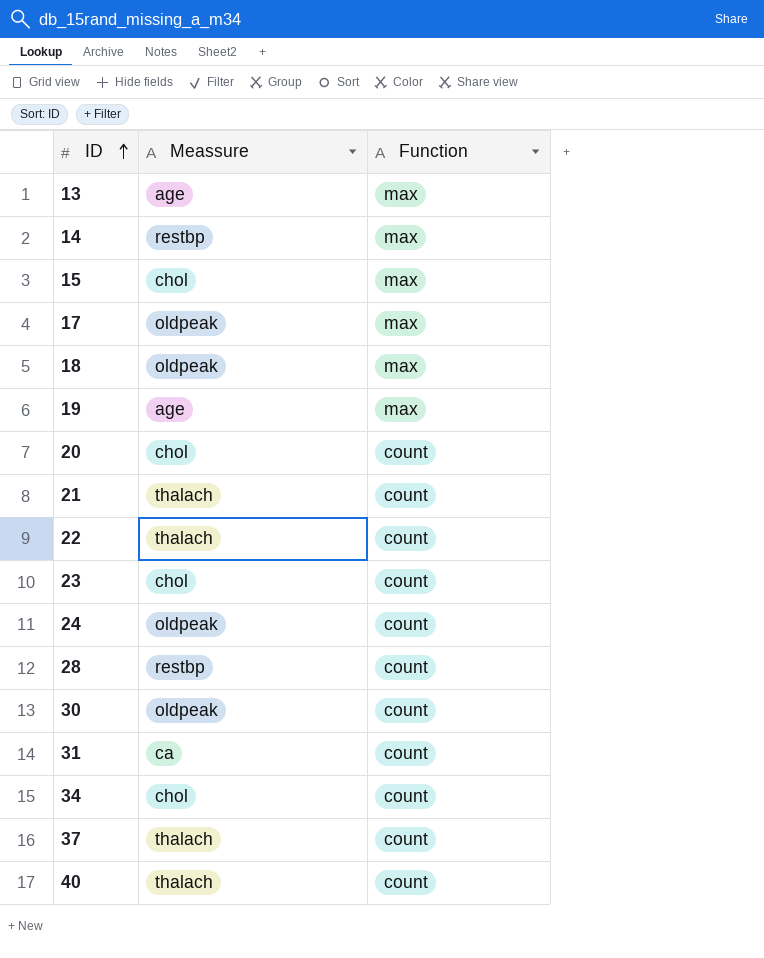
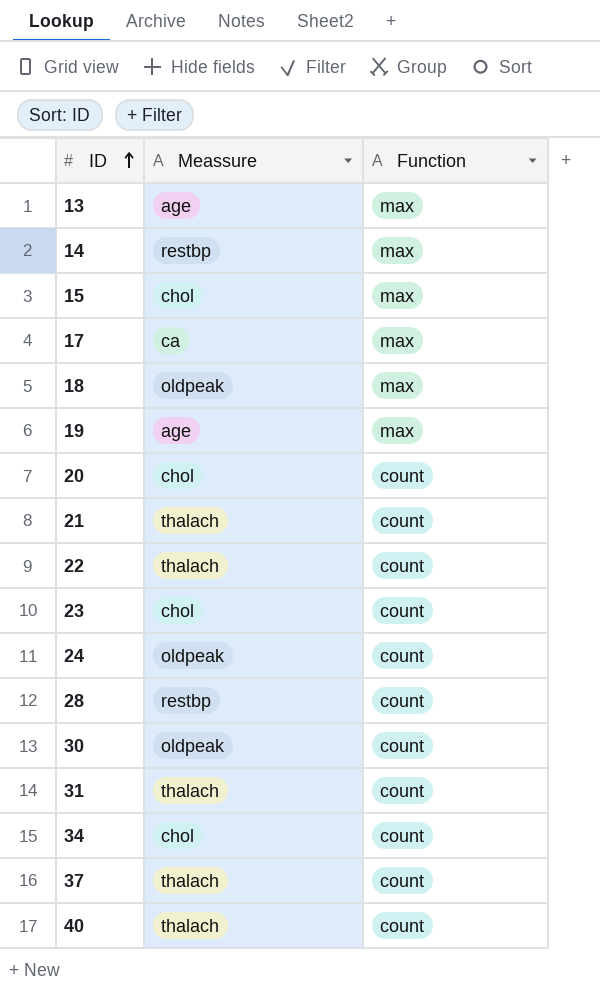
17 | Meassure: oldpeak -> ca
31 | Meassure: ca -> thalach

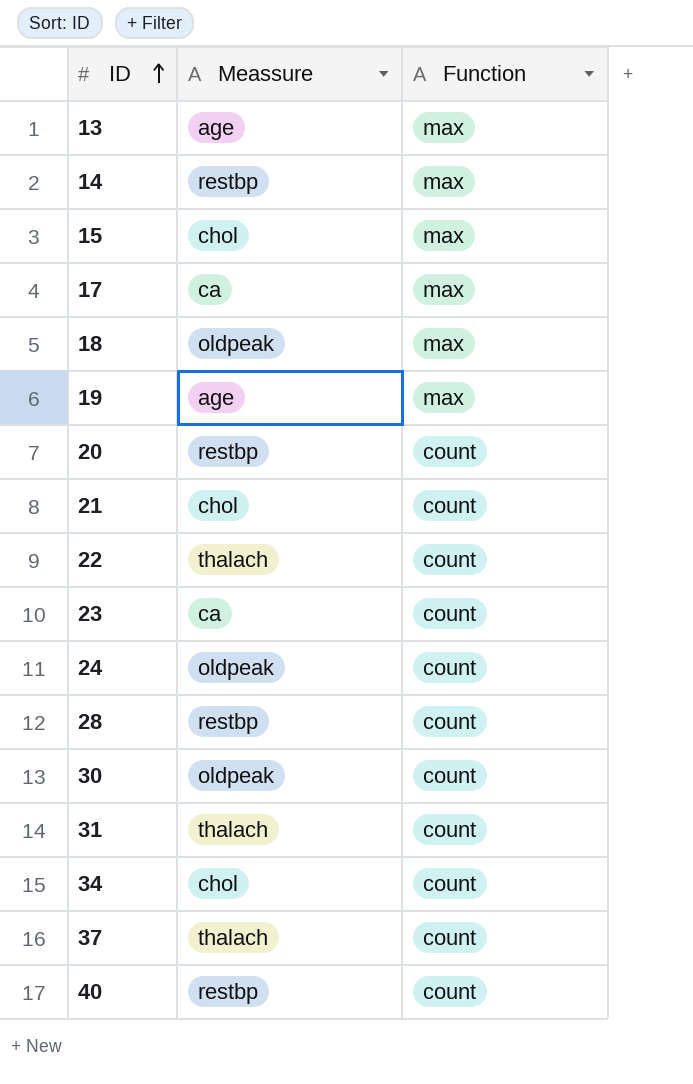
20 | Meassure: chol -> restbp
21 | Meassure: thalach -> chol
23 | Meassure: chol -> ca
40 | Meassure: thalach -> restbp

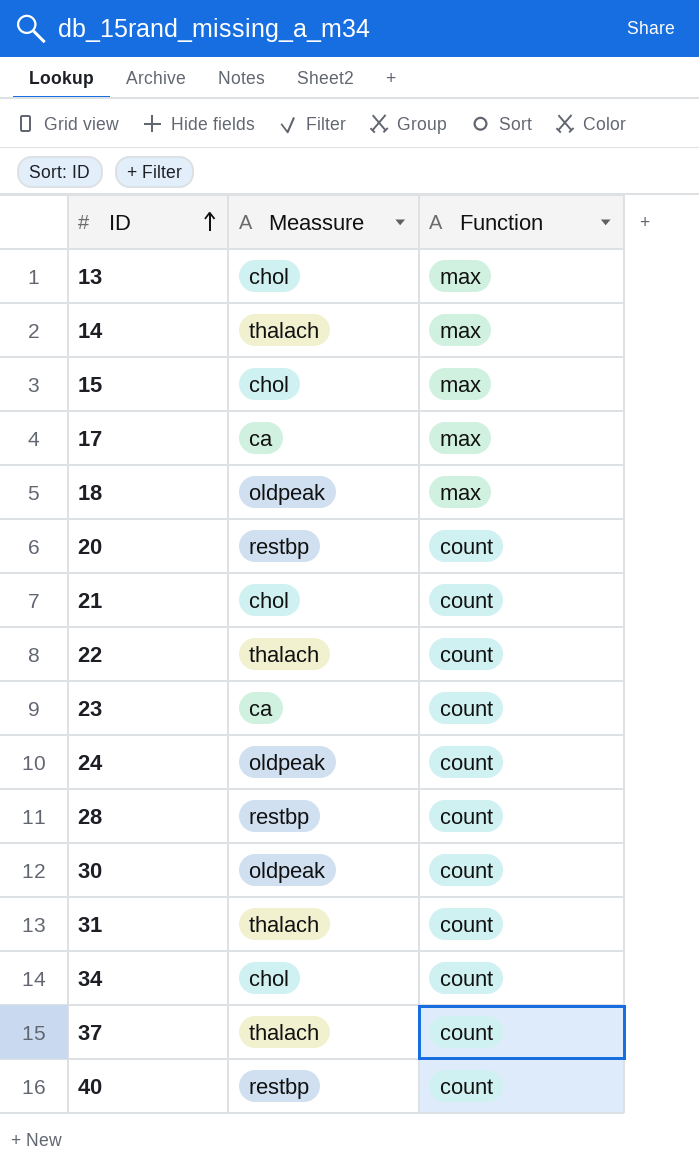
row 19: age | max -> none
13 | Meassure: age -> chol
14 | Meassure: restbp -> thalach

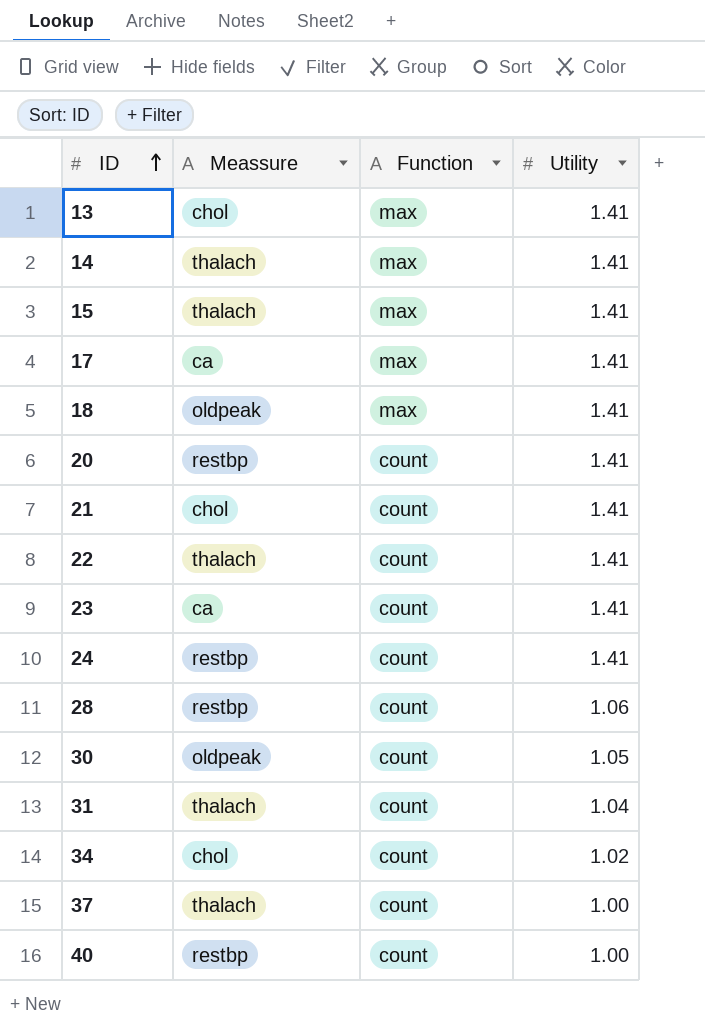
column Utility | position: none -> 4
15 | Meassure: chol -> thalach
24 | Meassure: oldpeak -> restbp

